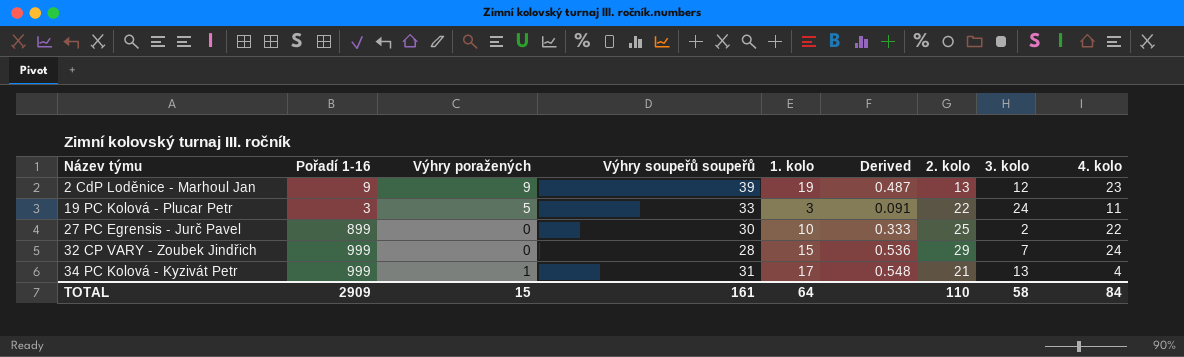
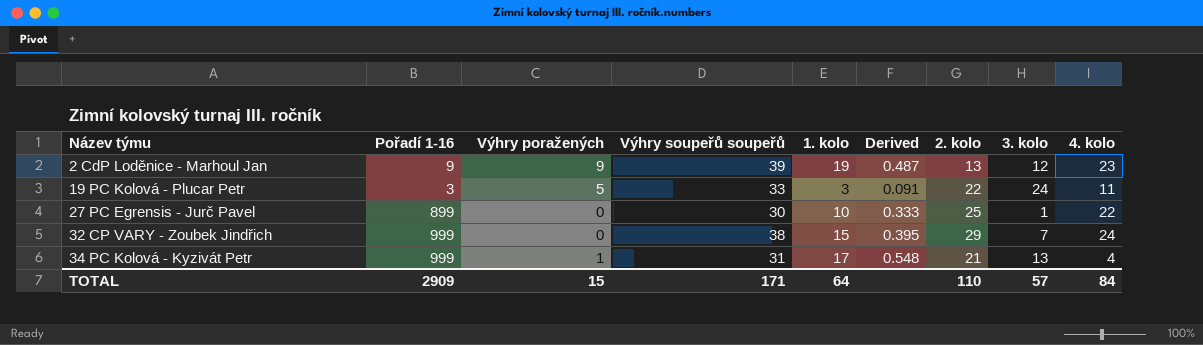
27 PC Egrensis - Jurč Pavel | 3. kolo: 2 -> 1
32 CP VARY - Zoubek Jindřich | Výhry soupeřů soupeřů: 28 -> 38
32 CP VARY - Zoubek Jindřich | Derived: 0.536 -> 0.395
TOTAL | Výhry soupeřů soupeřů: 161 -> 171
TOTAL | 3. kolo: 58 -> 57

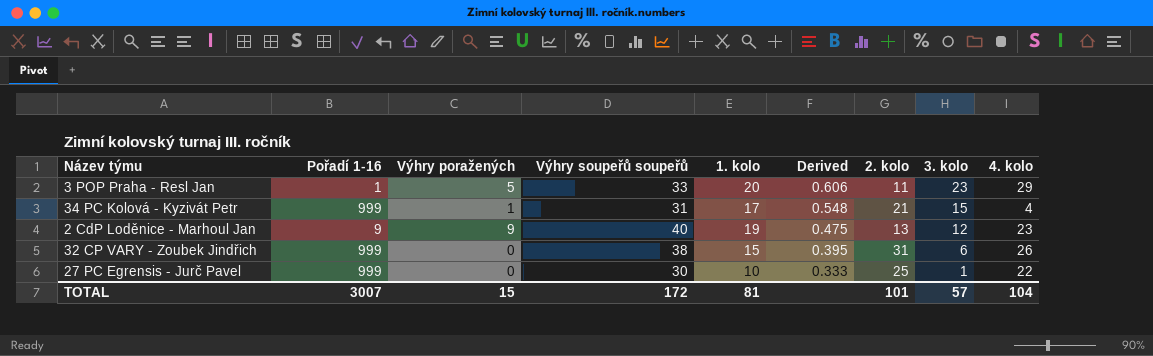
row order: Název týmu ascending -> Derived descending
row 19 PC Kolová - Plucar Petr: 3 | 5 | 33 | 3 | 0.091 | 22 | 24 | 11 -> none
row 3 POP Praha - Resl Jan: none -> 1 | 5 | 33 | 20 | 0.606 | 11 | 23 | 29
34 PC Kolová - Kyzivát Petr | 3. kolo: 13 -> 15
2 CdP Loděnice - Marhoul Jan | Výhry soupeřů soupeřů: 39 -> 40
2 CdP Loděnice - Marhoul Jan | Derived: 0.487 -> 0.475
32 CP VARY - Zoubek Jindřich | 2. kolo: 29 -> 31
32 CP VARY - Zoubek Jindřich | 3. kolo: 7 -> 6
32 CP VARY - Zoubek Jindřich | 4. kolo: 24 -> 26
27 PC Egrensis - Jurč Pavel | Pořadí 1-16: 899 -> 999
TOTAL | Pořadí 1-16: 2909 -> 3007
TOTAL | Výhry soupeřů soupeřů: 171 -> 172
TOTAL | 1. kolo: 64 -> 81
TOTAL | 2. kolo: 110 -> 101
TOTAL | 4. kolo: 84 -> 104

